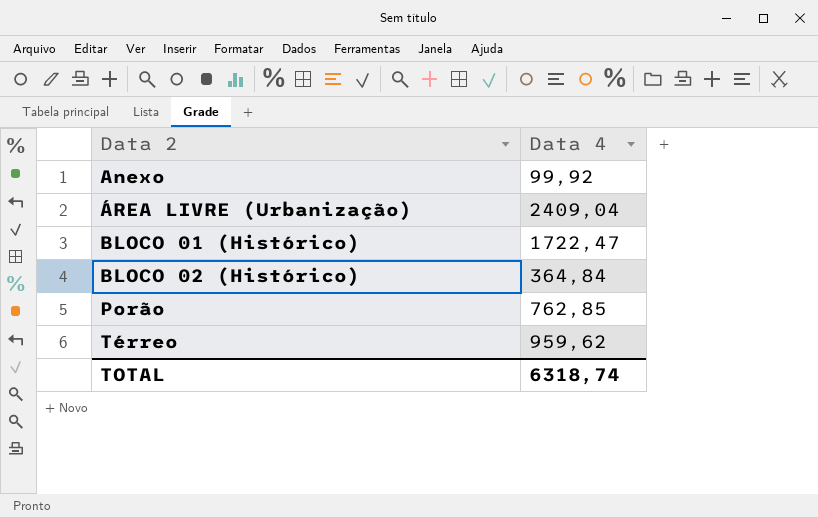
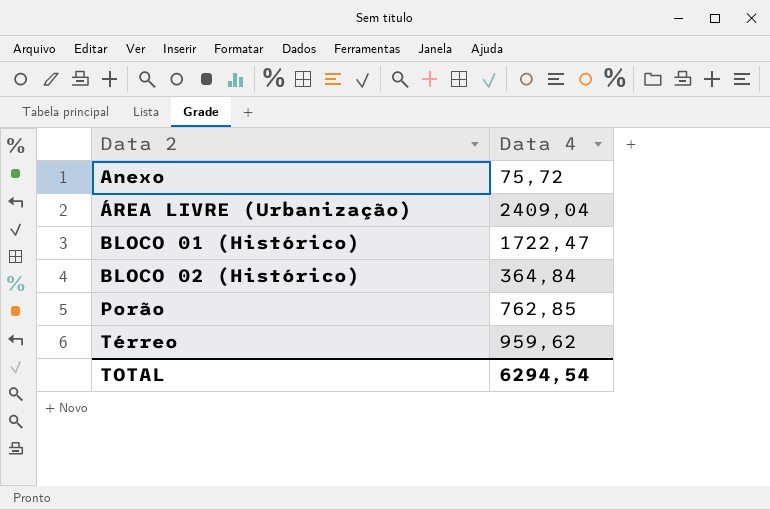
Anexo | Data 4: 99,92 -> 75,72
TOTAL | Data 4: 6318,74 -> 6294,54

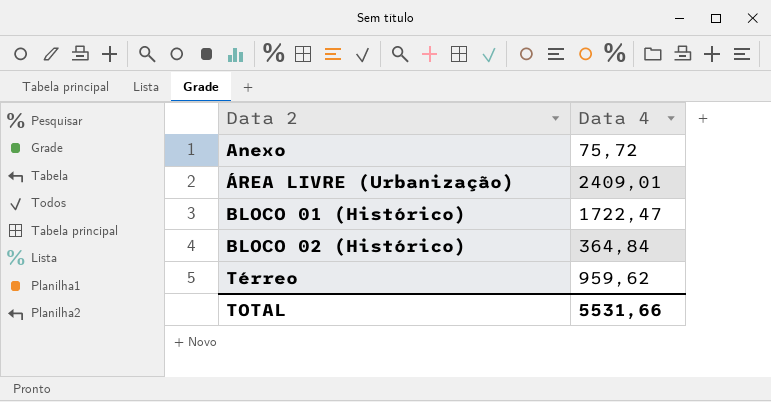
row Porão: 762,85 -> none
ÁREA LIVRE (Urbanização) | Data 4: 2409,04 -> 2409,01
TOTAL | Data 4: 6294,54 -> 5531,66

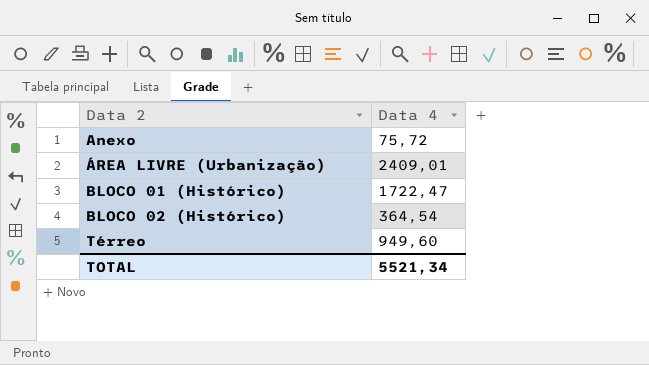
BLOCO 02 (Histórico) | Data 4: 364,84 -> 364,54
Térreo | Data 4: 959,62 -> 949,60
TOTAL | Data 4: 5531,66 -> 5521,34

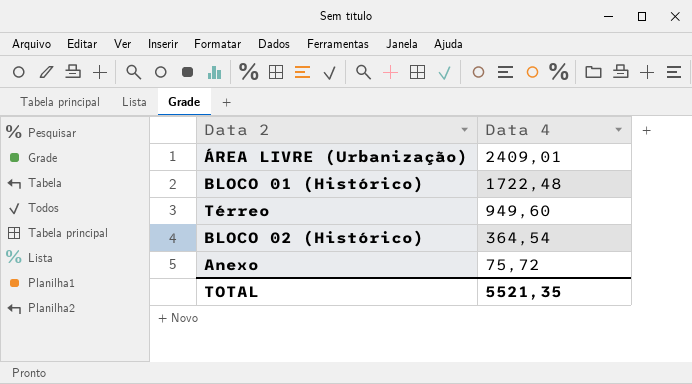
row order: Data 2 ascending -> Data 4 descending
BLOCO 01 (Histórico) | Data 4: 1722,47 -> 1722,48
TOTAL | Data 4: 5521,34 -> 5521,35

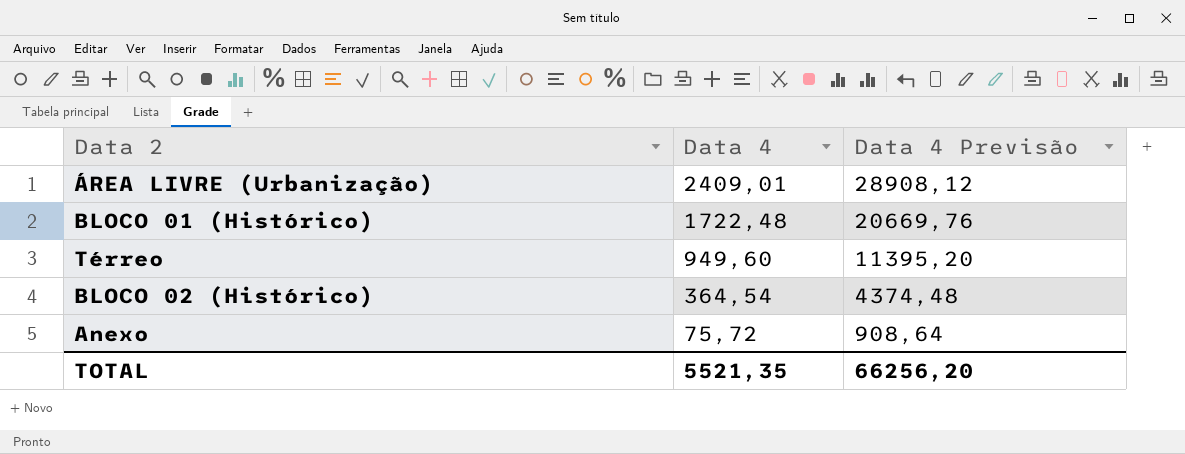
column Data 4 Previsão | formula: none -> [Data 4] * 12

